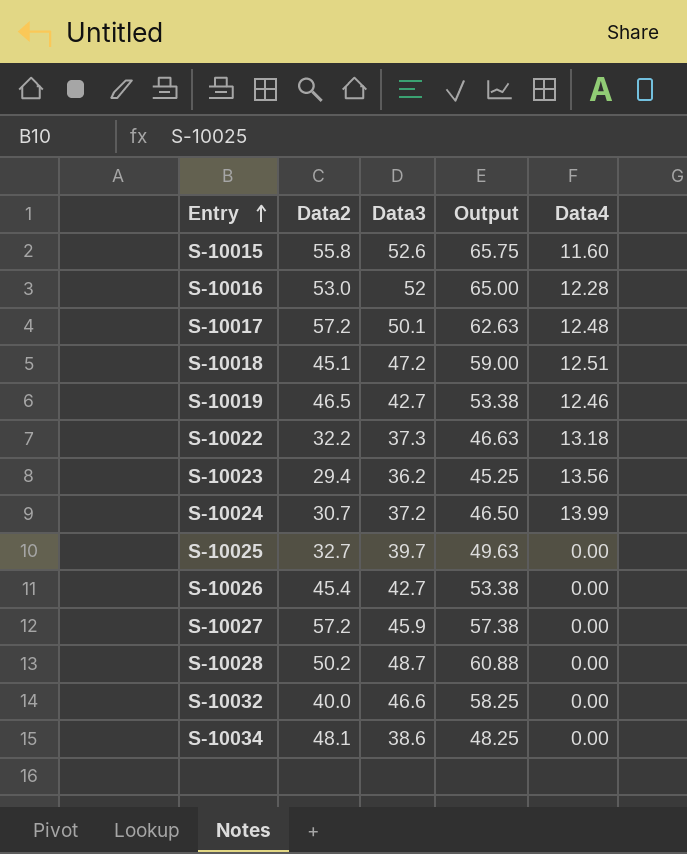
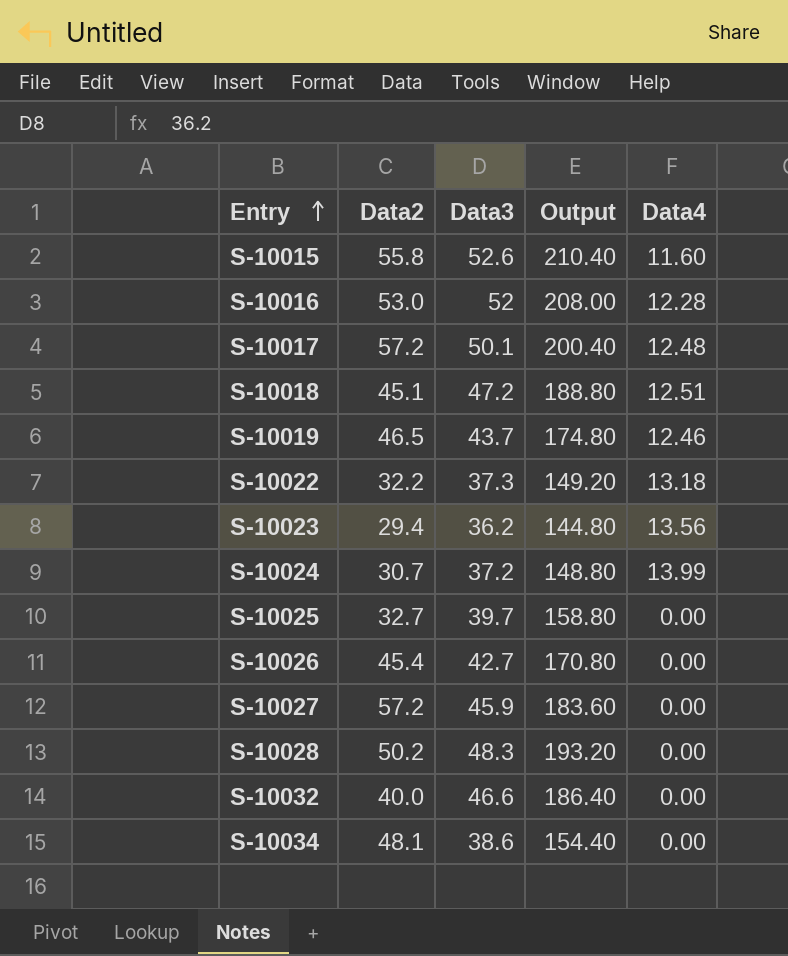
column Output | formula: [Data3] * 1.25 -> [Data3] * 4
S-10019 | Data3: 42.7 -> 43.7
S-10028 | Data3: 48.7 -> 48.3

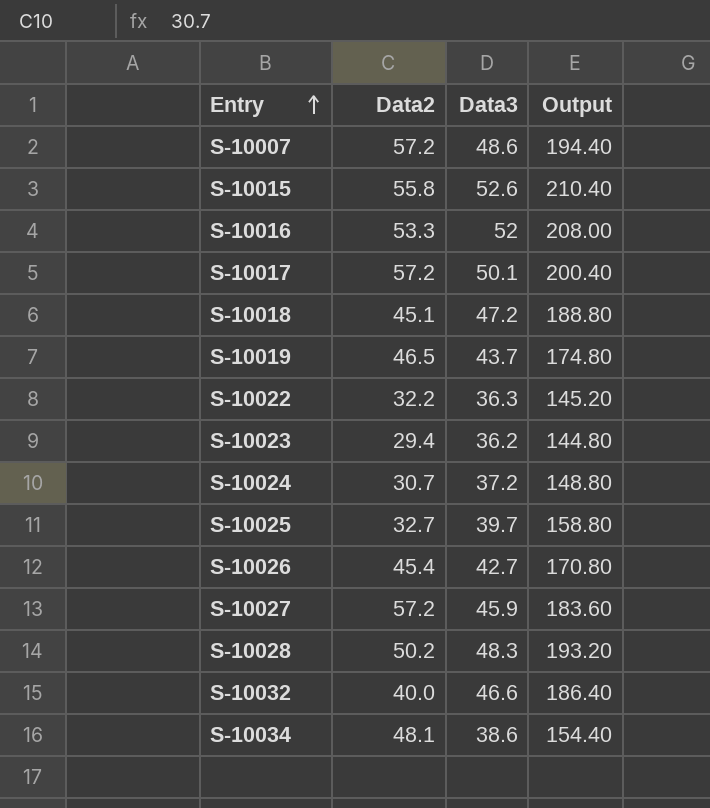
column Data4 | position: 5 -> none
row S-10007: none -> 57.2 | 48.6 | 194.40
S-10016 | Data2: 53.0 -> 53.3
S-10022 | Data3: 37.3 -> 36.3
S-10022 | Output: 149.20 -> 145.20

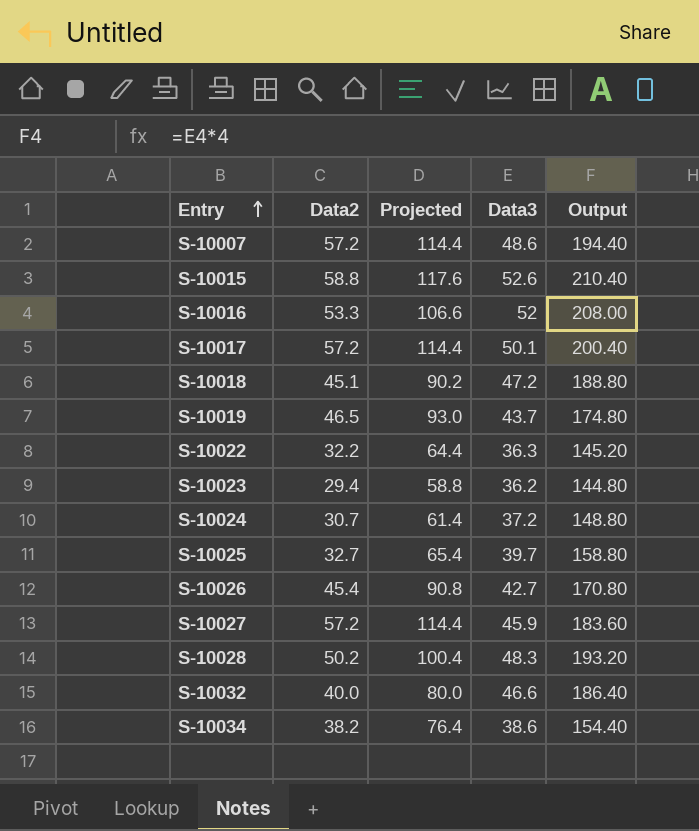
column Projected | formula: none -> [Data2] * 2
S-10015 | Data2: 55.8 -> 58.8
S-10034 | Data2: 48.1 -> 38.2

